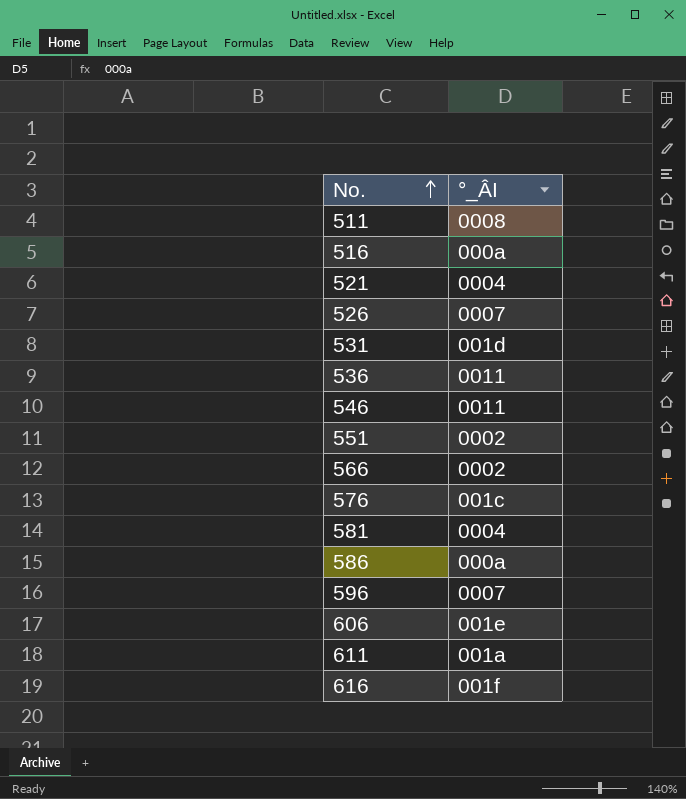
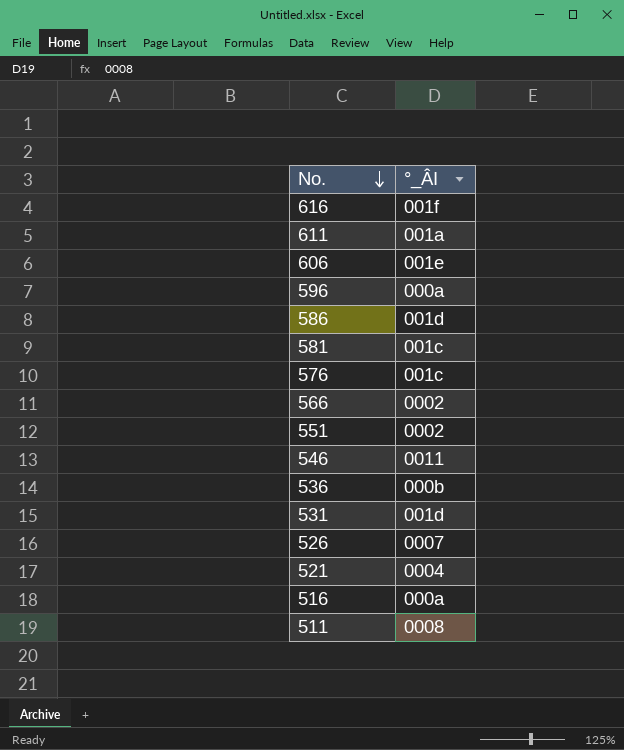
row order: No. ascending -> No. descending
596 | °_ÂI: 0007 -> 000a
586 | °_ÂI: 000a -> 001d
581 | °_ÂI: 0004 -> 001c
536 | °_ÂI: 0011 -> 000b

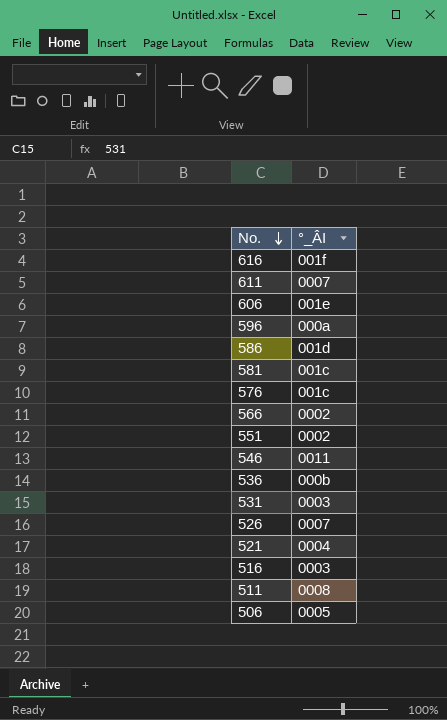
611 | °_ÂI: 001a -> 0007
531 | °_ÂI: 001d -> 0003
516 | °_ÂI: 000a -> 0003
row 506: none -> 0005

